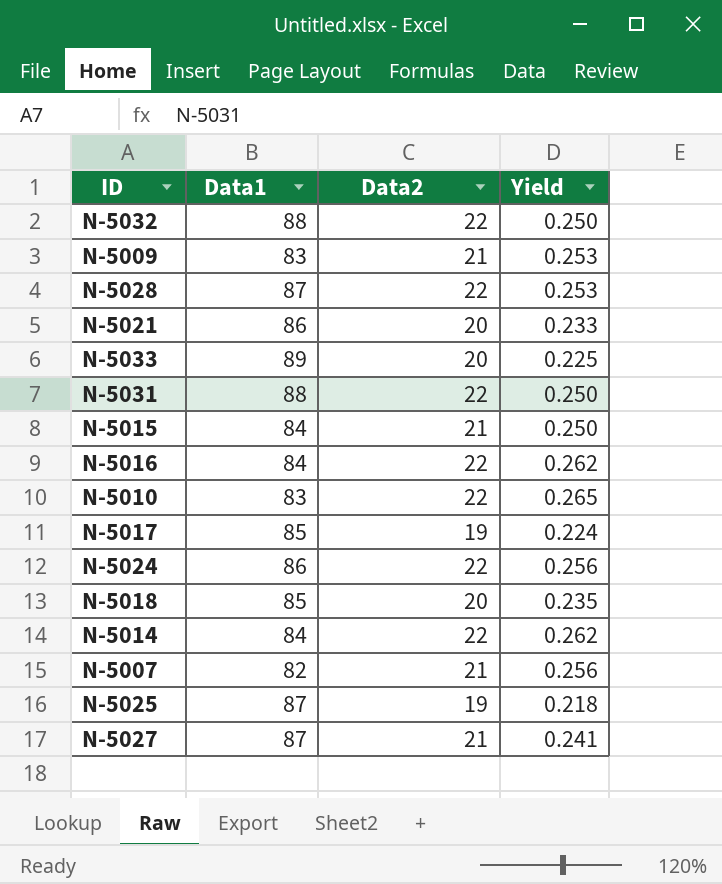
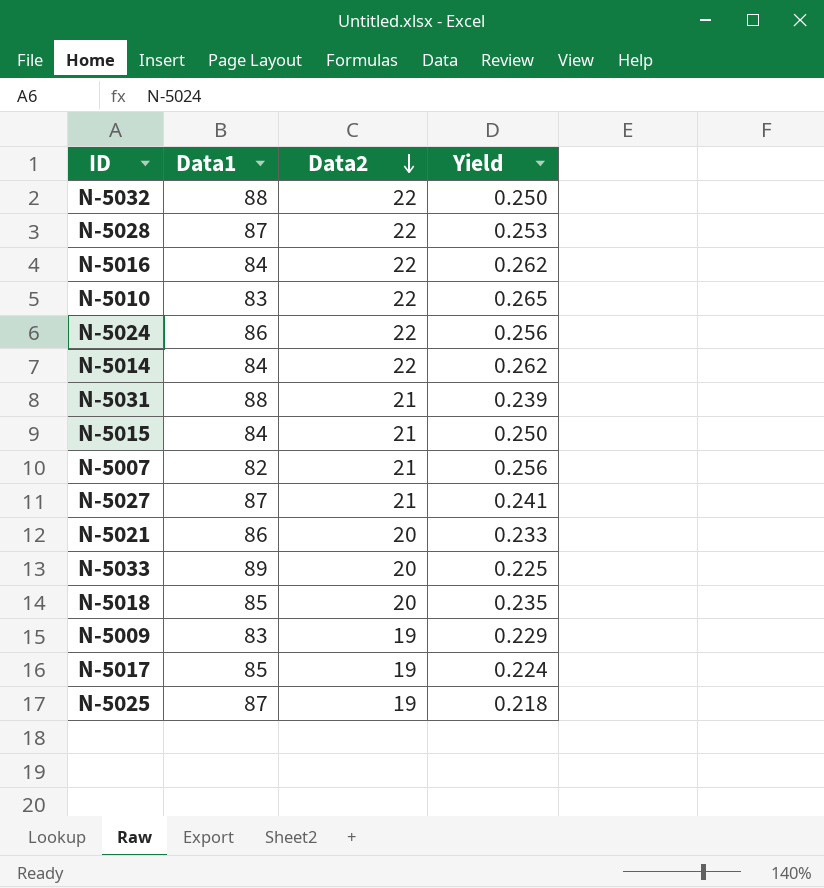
row order: none -> Data2 descending
N-5031 | Data2: 22 -> 21
N-5031 | Yield: 0.250 -> 0.239
N-5009 | Data2: 21 -> 19
N-5009 | Yield: 0.253 -> 0.229

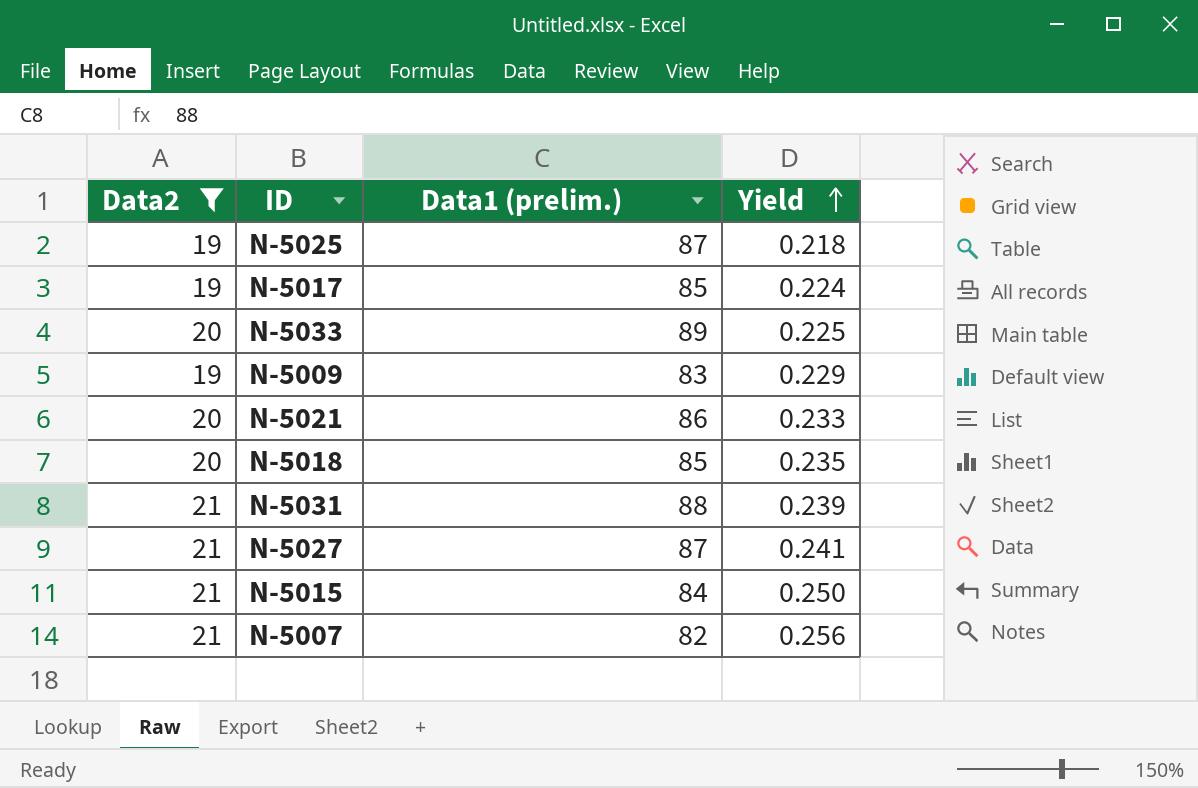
filter: none -> Data2 != 22
row order: Data2 descending -> Yield ascending
column Data2 | position: 3 -> 1
column name: Data1 -> Data1 (prelim.)

